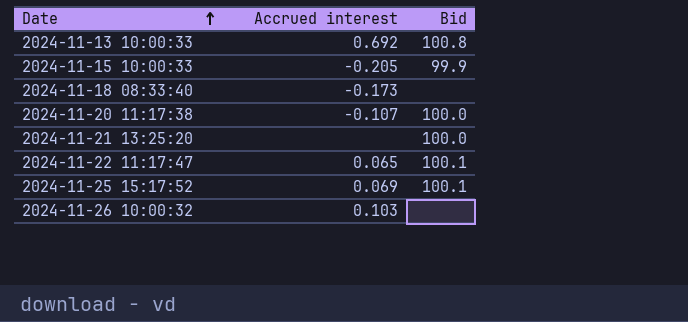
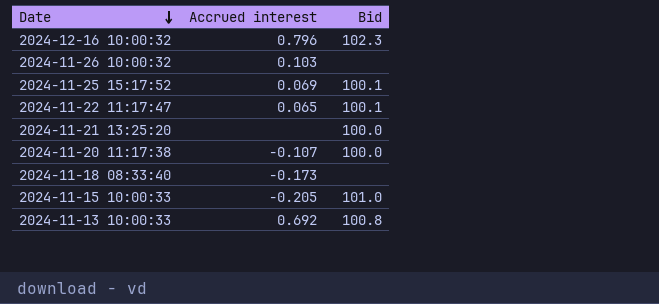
row order: Date ascending -> Date descending
row 2024-12-16 10:00:32: none -> 0.796 | 102.3
2024-11-15 10:00:33 | Bid: 99.9 -> 101.0

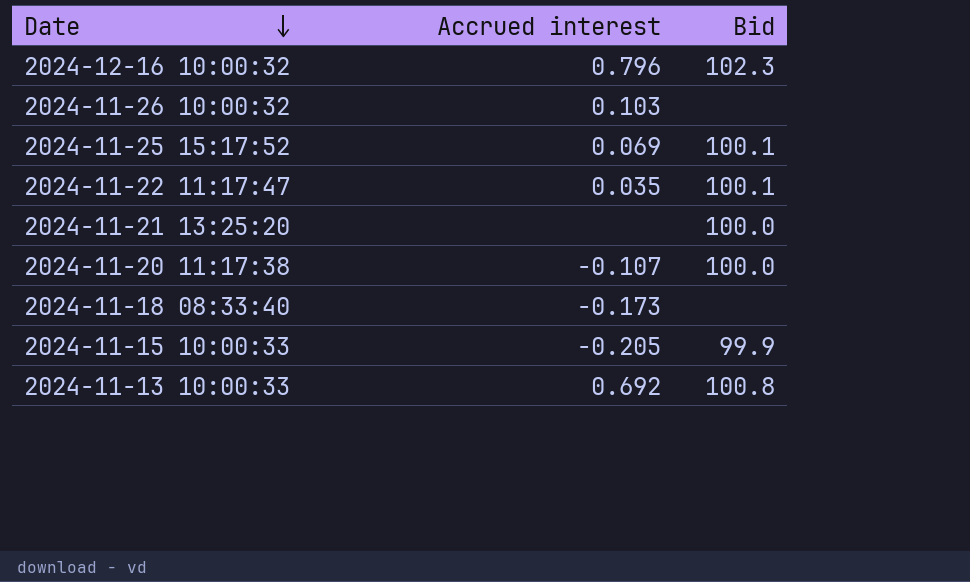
2024-11-22 11:17:47 | Accrued interest: 0.065 -> 0.035
2024-11-15 10:00:33 | Bid: 101.0 -> 99.9

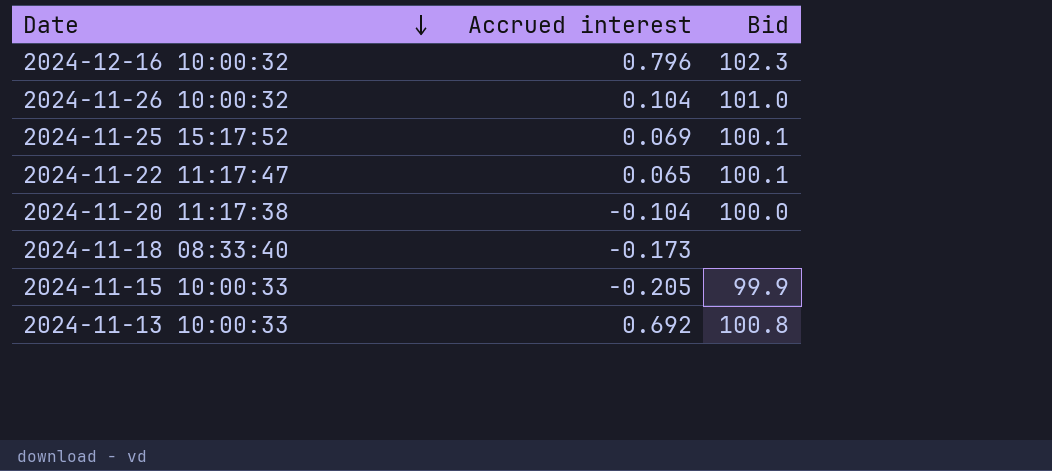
row 2024-11-21 13:25:20: none | 100.0 -> none
2024-11-26 10:00:32 | Accrued interest: 0.103 -> 0.104
2024-11-26 10:00:32 | Bid: none -> 101.0
2024-11-22 11:17:47 | Accrued interest: 0.035 -> 0.065
2024-11-20 11:17:38 | Accrued interest: -0.107 -> -0.104

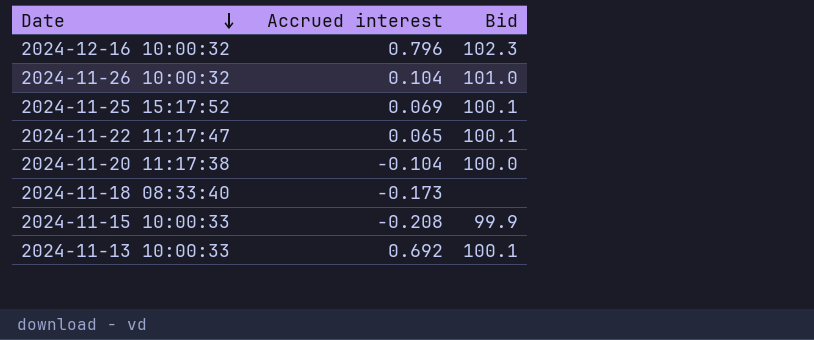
2024-11-15 10:00:33 | Accrued interest: -0.205 -> -0.208
2024-11-13 10:00:33 | Bid: 100.8 -> 100.1

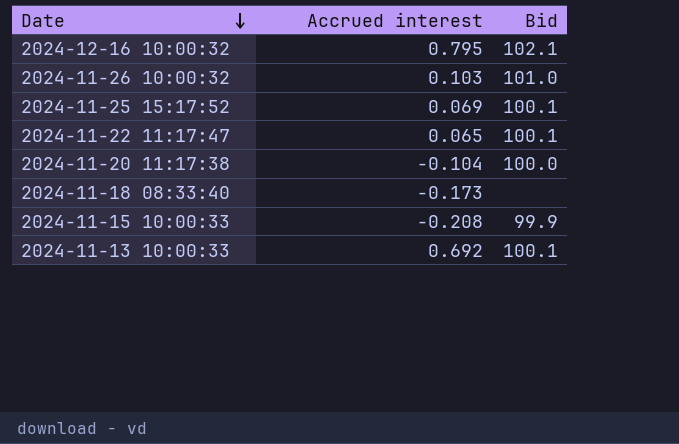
2024-12-16 10:00:32 | Accrued interest: 0.796 -> 0.795
2024-12-16 10:00:32 | Bid: 102.3 -> 102.1
2024-11-26 10:00:32 | Accrued interest: 0.104 -> 0.103

